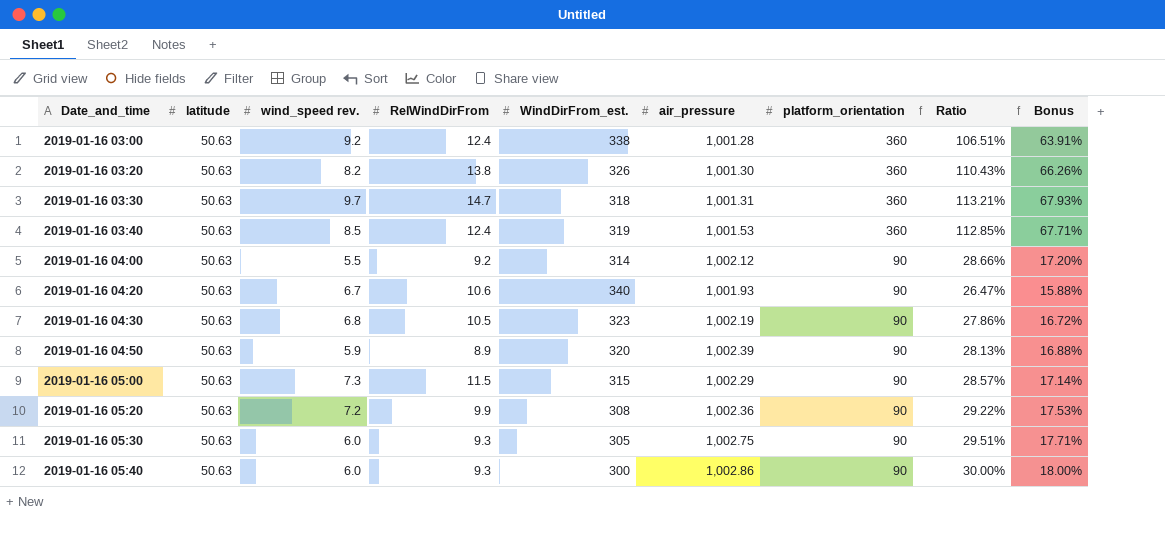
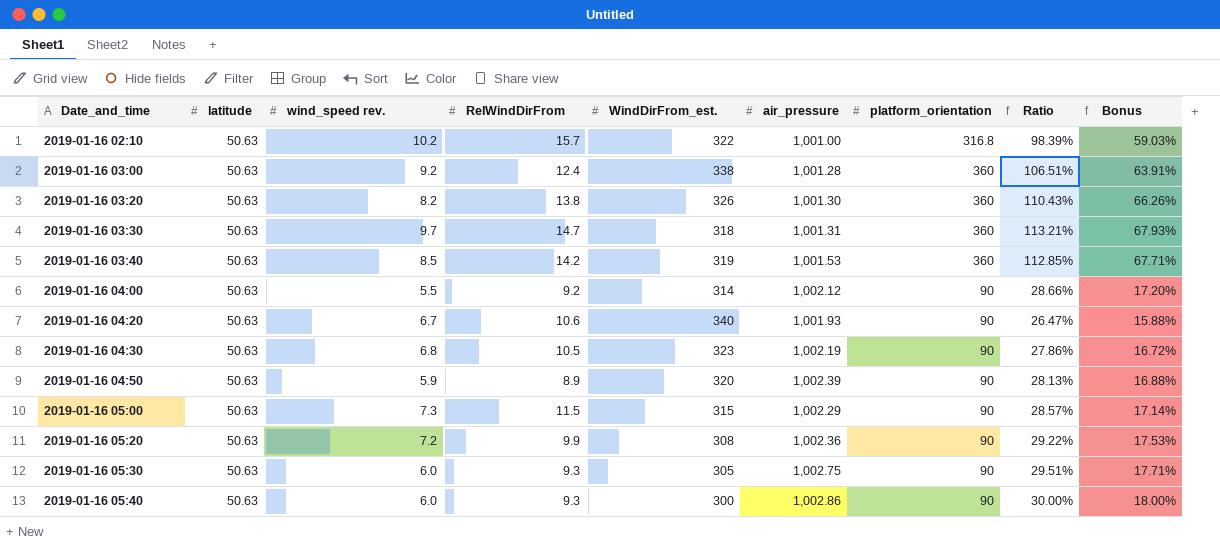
row 2019-01-16 02:10: none -> 50.63 | 10.2 | 15.7 | 322 | 1,001.00 | 316.8 | 98.39% | 59.03%
2019-01-16 03:40 | RelWindDirFrom: 12.4 -> 14.2

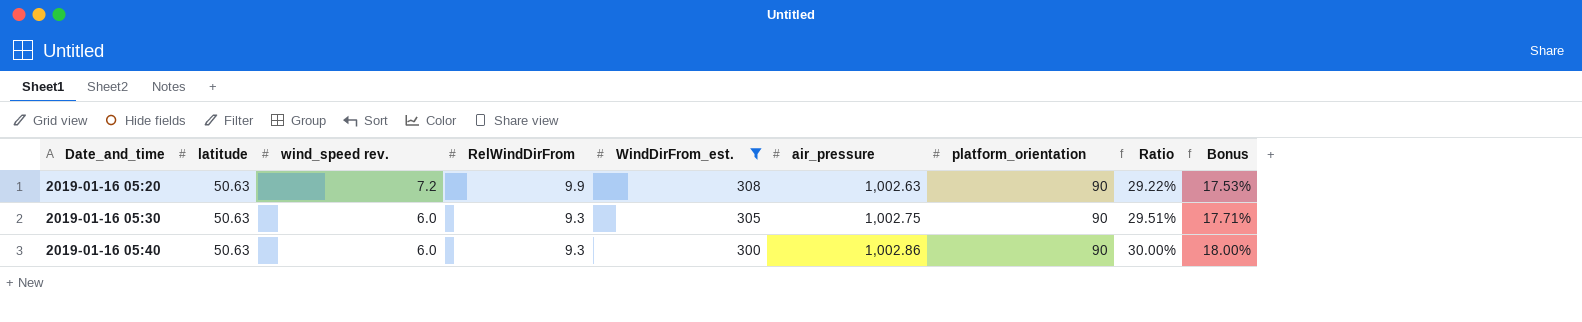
filter: none -> WindDirFrom_est. <= 308
2019-01-16 05:20 | air_pressure: 1,002.36 -> 1,002.63

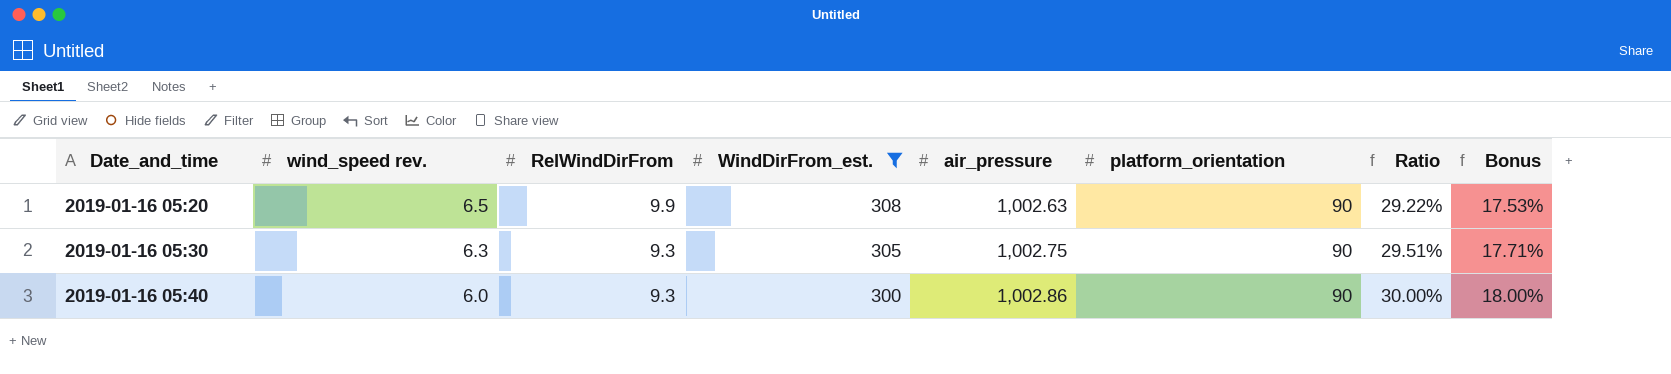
column latitude | position: 2 -> none
2019-01-16 05:20 | wind_speed rev.: 7.2 -> 6.5
2019-01-16 05:30 | wind_speed rev.: 6.0 -> 6.3

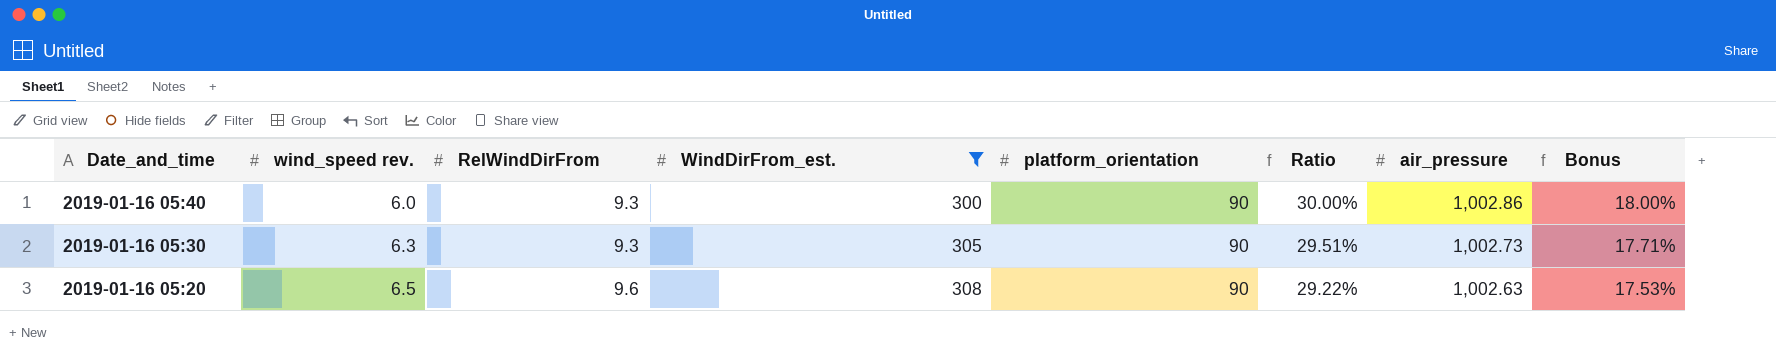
row order: Date_and_time ascending -> Date_and_time descending
column air_pressure | position: 5 -> 7
2019-01-16 05:30 | air_pressure: 1,002.75 -> 1,002.73
2019-01-16 05:20 | RelWindDirFrom: 9.9 -> 9.6

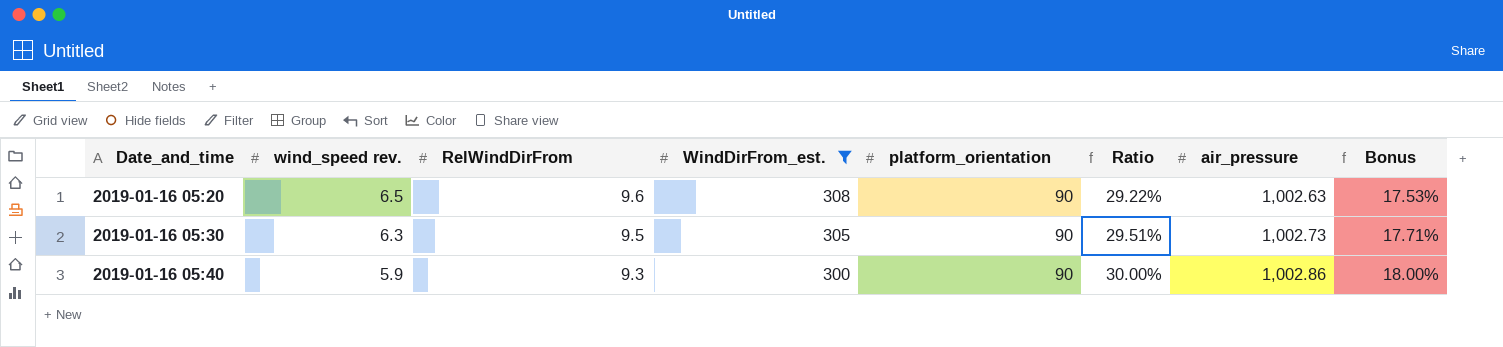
row order: Date_and_time descending -> Date_and_time ascending
2019-01-16 05:30 | RelWindDirFrom: 9.3 -> 9.5
2019-01-16 05:40 | wind_speed rev.: 6.0 -> 5.9

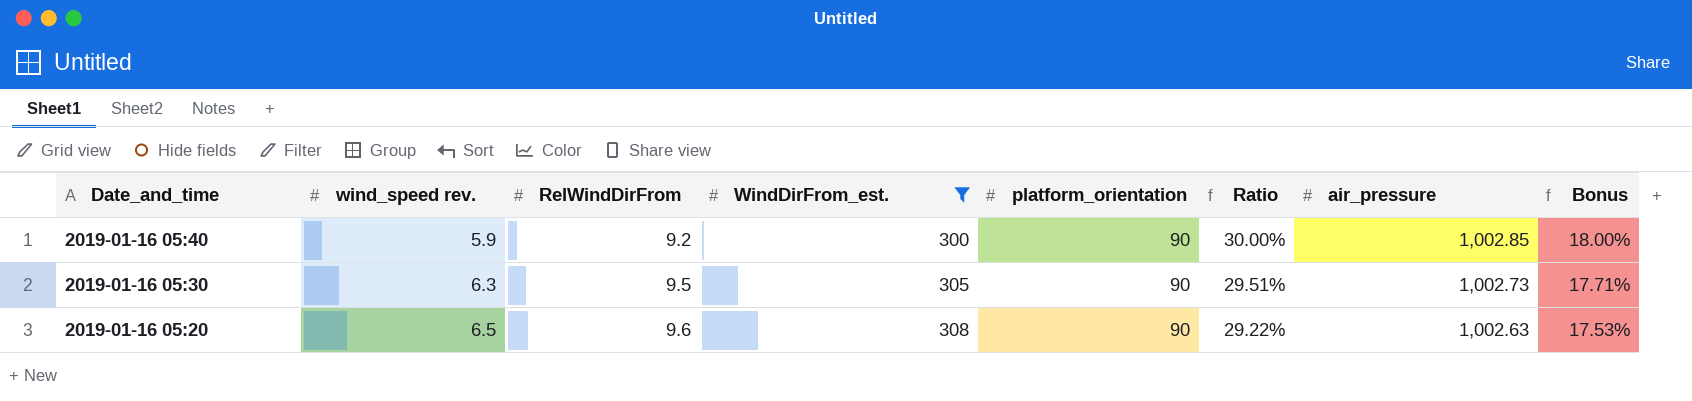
row order: Date_and_time ascending -> Date_and_time descending
2019-01-16 05:40 | RelWindDirFrom: 9.3 -> 9.2
2019-01-16 05:40 | air_pressure: 1,002.86 -> 1,002.85

